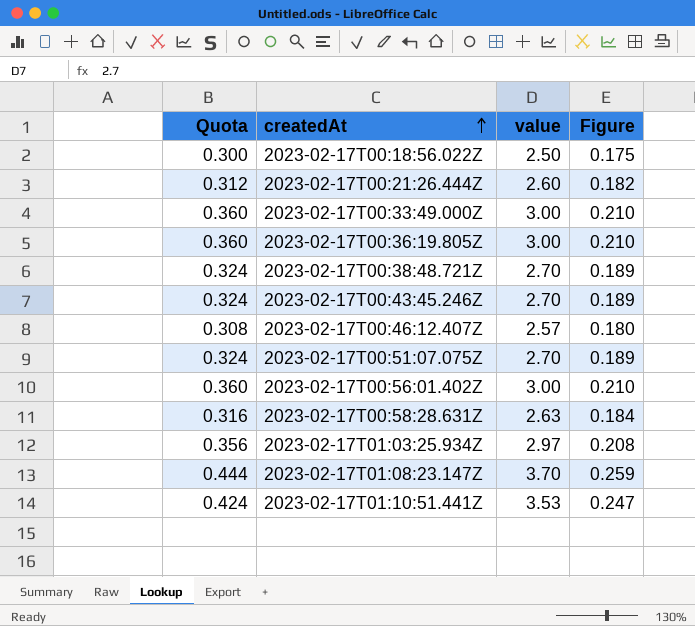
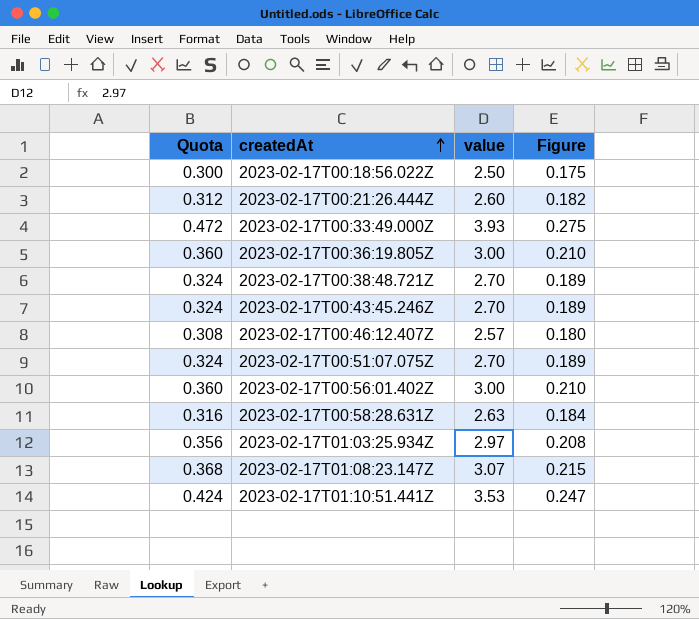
2023-02-17T00:33:49.000Z | Quota: 0.360 -> 0.472
2023-02-17T00:33:49.000Z | value: 3.00 -> 3.93
2023-02-17T00:33:49.000Z | Figure: 0.210 -> 0.275
2023-02-17T01:08:23.147Z | Quota: 0.444 -> 0.368
2023-02-17T01:08:23.147Z | value: 3.70 -> 3.07
2023-02-17T01:08:23.147Z | Figure: 0.259 -> 0.215

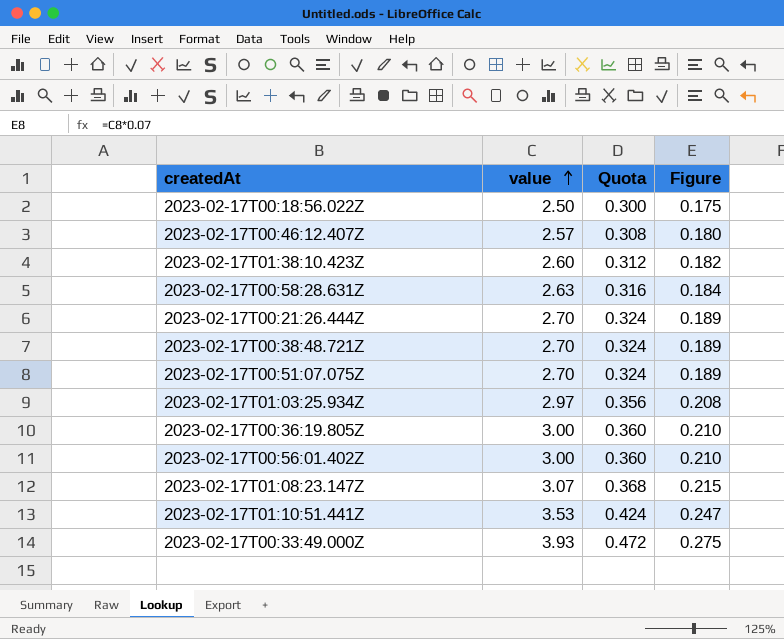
row order: createdAt ascending -> value ascending
column Quota | position: 1 -> 3
row 2023-02-17T00:43:45.246Z: 0.324 | 2.70 | 0.189 -> none
row 2023-02-17T01:38:10.423Z: none -> 2.60 | 0.312 | 0.182
2023-02-17T00:21:26.444Z | value: 2.60 -> 2.70
2023-02-17T00:21:26.444Z | Quota: 0.312 -> 0.324
2023-02-17T00:21:26.444Z | Figure: 0.182 -> 0.189

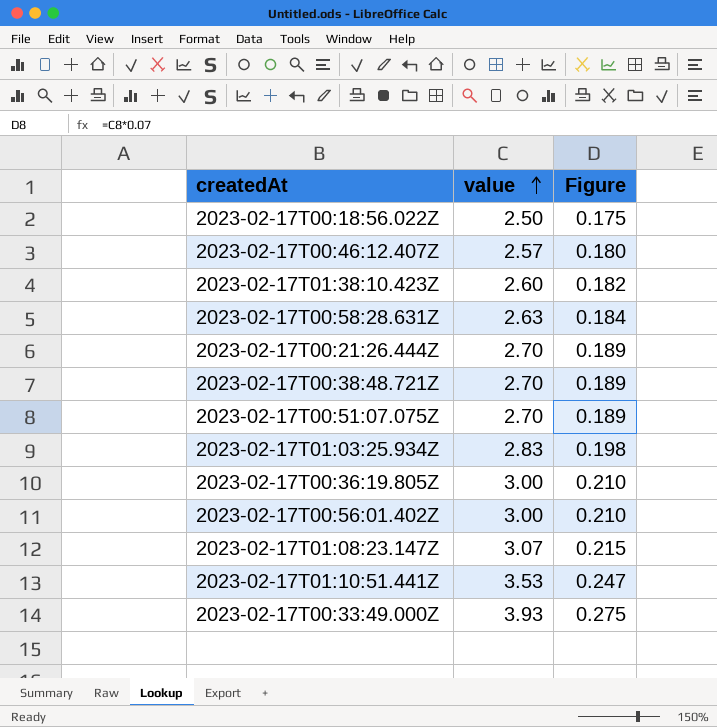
column Quota | formula: [value] * 0.12 -> none
2023-02-17T01:03:25.934Z | value: 2.97 -> 2.83
2023-02-17T01:03:25.934Z | Figure: 0.208 -> 0.198

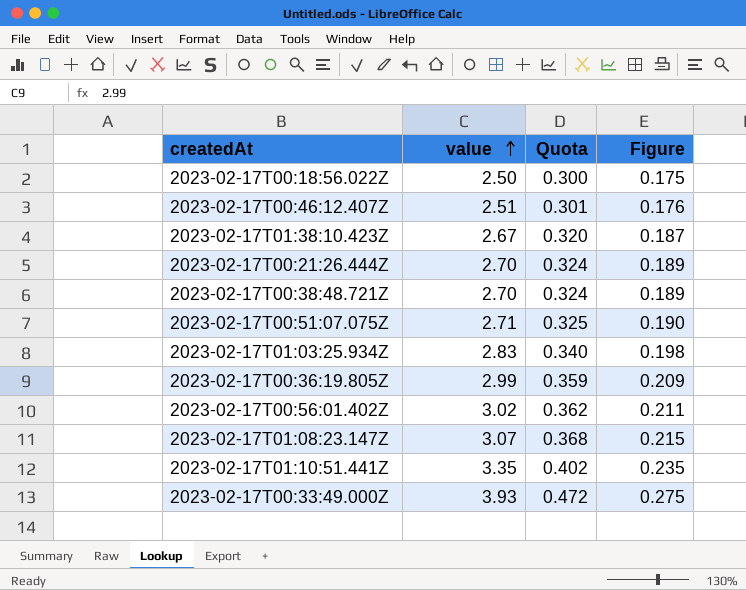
column Quota | formula: none -> [value] * 0.12
row 2023-02-17T00:58:28.631Z: 2.63 | 0.184 -> none
2023-02-17T00:46:12.407Z | value: 2.57 -> 2.51
2023-02-17T00:46:12.407Z | Figure: 0.180 -> 0.176
2023-02-17T01:38:10.423Z | value: 2.60 -> 2.67
2023-02-17T01:38:10.423Z | Figure: 0.182 -> 0.187
2023-02-17T00:51:07.075Z | value: 2.70 -> 2.71
2023-02-17T00:51:07.075Z | Figure: 0.189 -> 0.190
2023-02-17T00:36:19.805Z | value: 3.00 -> 2.99
2023-02-17T00:36:19.805Z | Figure: 0.210 -> 0.209
2023-02-17T00:56:01.402Z | value: 3.00 -> 3.02
2023-02-17T00:56:01.402Z | Figure: 0.210 -> 0.211
2023-02-17T01:10:51.441Z | value: 3.53 -> 3.35
2023-02-17T01:10:51.441Z | Figure: 0.247 -> 0.235

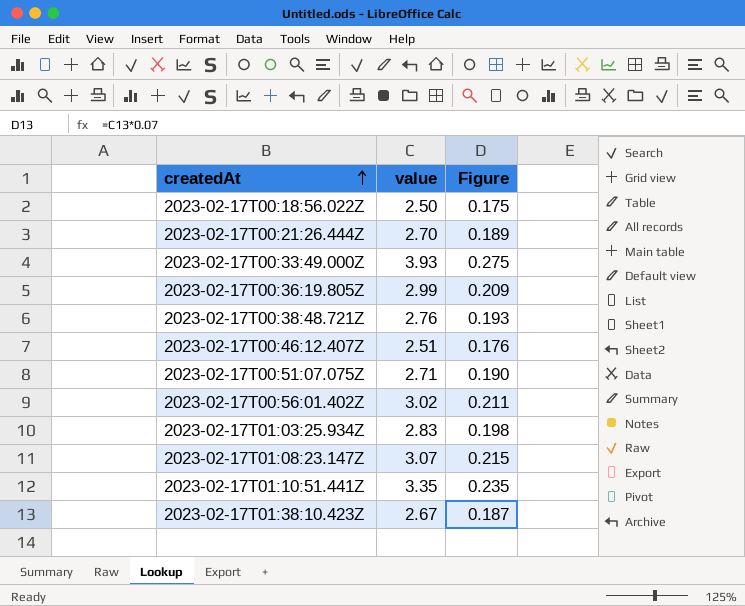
row order: value ascending -> createdAt ascending
column Quota | formula: [value] * 0.12 -> none
2023-02-17T00:38:48.721Z | value: 2.70 -> 2.76
2023-02-17T00:38:48.721Z | Figure: 0.189 -> 0.193

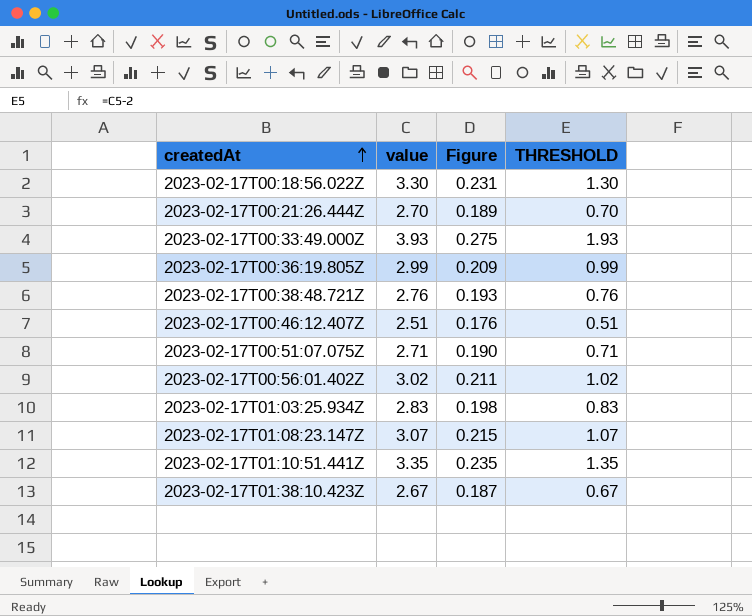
column THRESHOLD | formula: none -> [value] - 2
2023-02-17T00:18:56.022Z | value: 2.50 -> 3.30
2023-02-17T00:18:56.022Z | Figure: 0.175 -> 0.231

